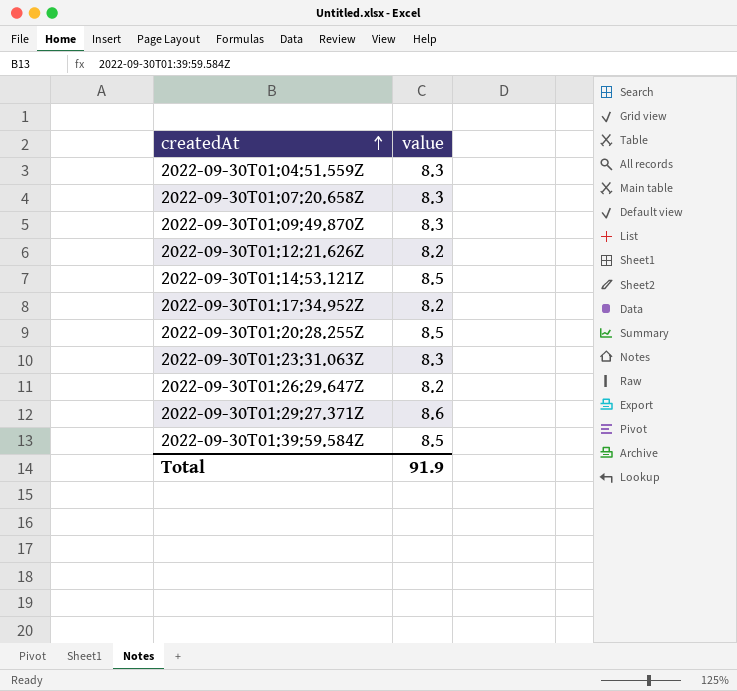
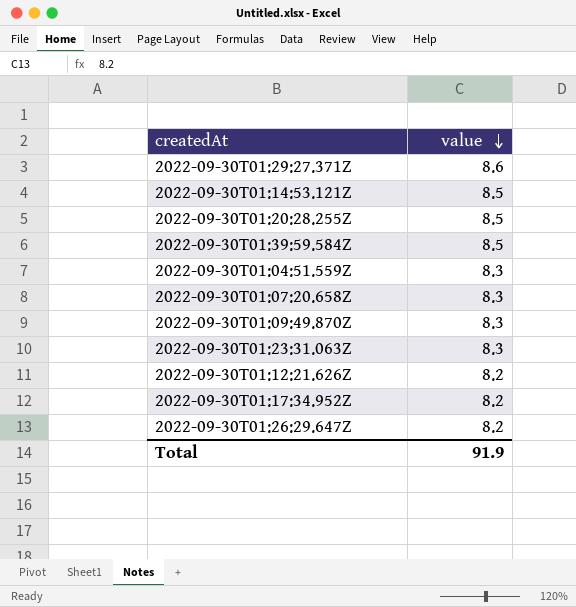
row order: createdAt ascending -> value descending

